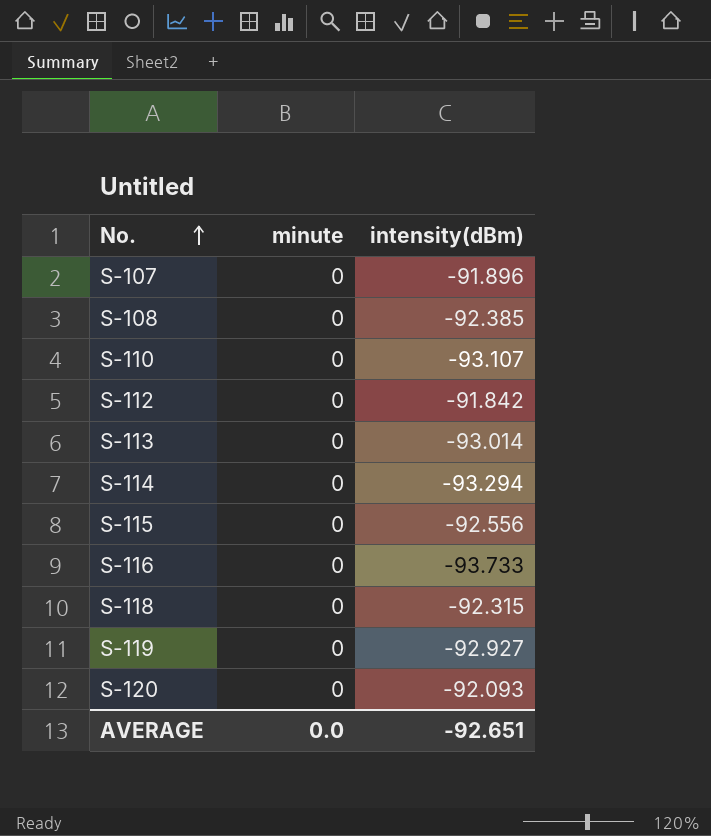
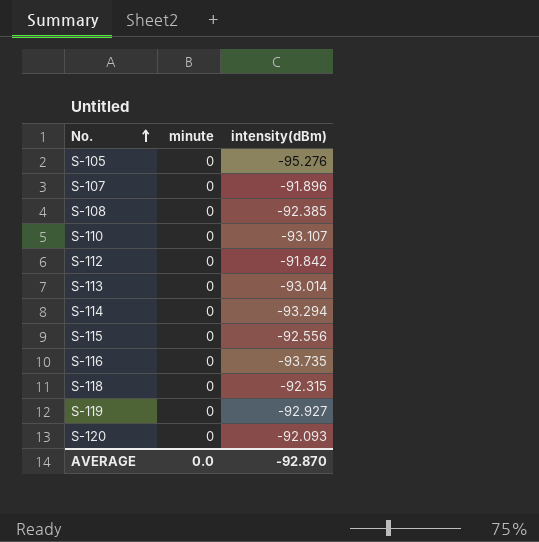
row S-105: none -> 0 | -95.276
S-116 | intensity(dBm): -93.733 -> -93.735
AVERAGE | intensity(dBm): -92.651 -> -92.870

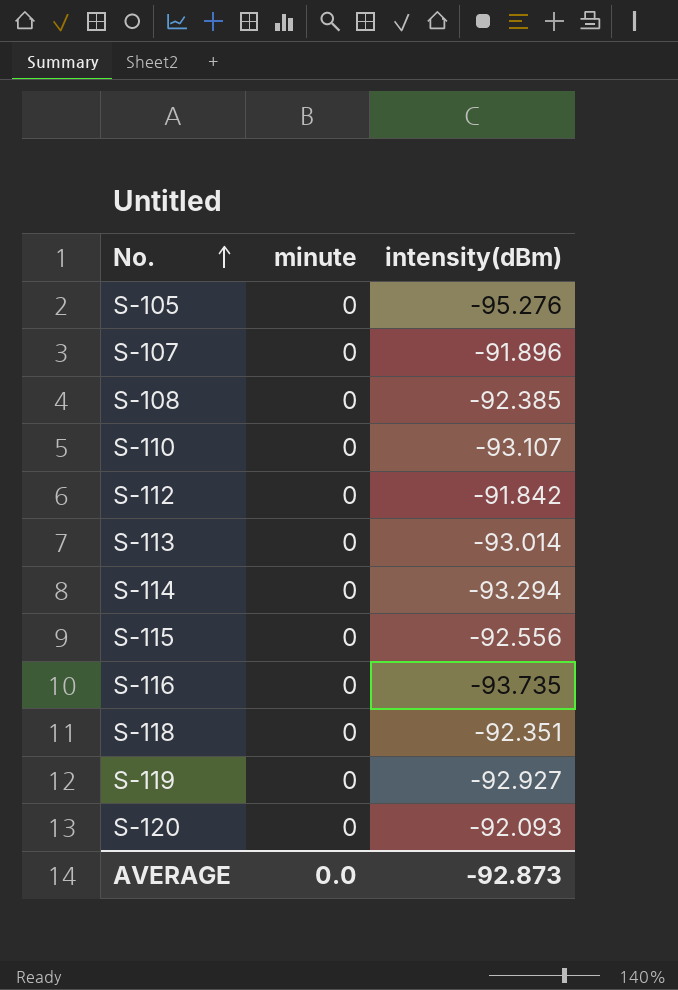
S-118 | intensity(dBm): -92.315 -> -92.351
AVERAGE | intensity(dBm): -92.870 -> -92.873

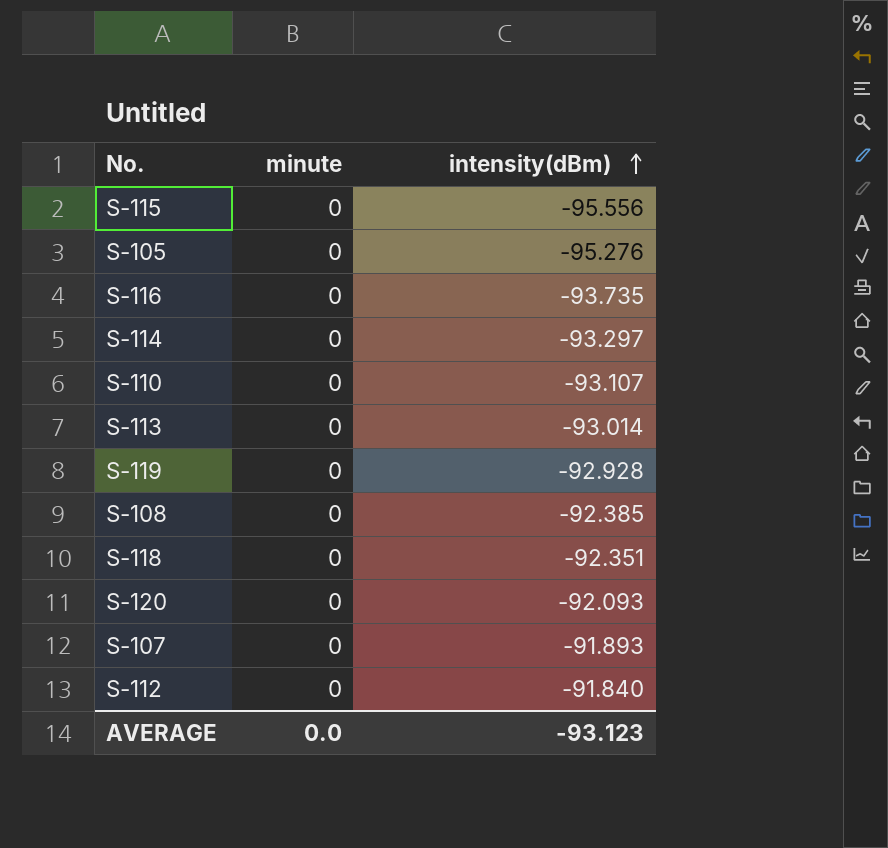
row order: No. ascending -> intensity(dBm) ascending
S-115 | intensity(dBm): -92.556 -> -95.556
S-114 | intensity(dBm): -93.294 -> -93.297
S-119 | intensity(dBm): -92.927 -> -92.928
S-107 | intensity(dBm): -91.896 -> -91.893
S-112 | intensity(dBm): -91.842 -> -91.840
AVERAGE | intensity(dBm): -92.873 -> -93.123

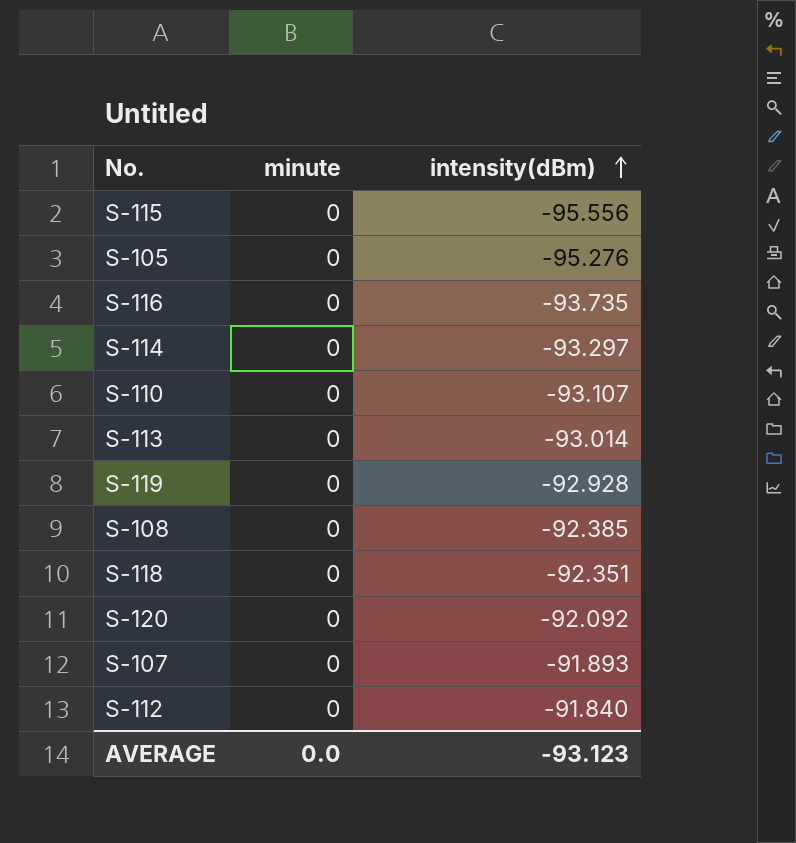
S-120 | intensity(dBm): -92.093 -> -92.092

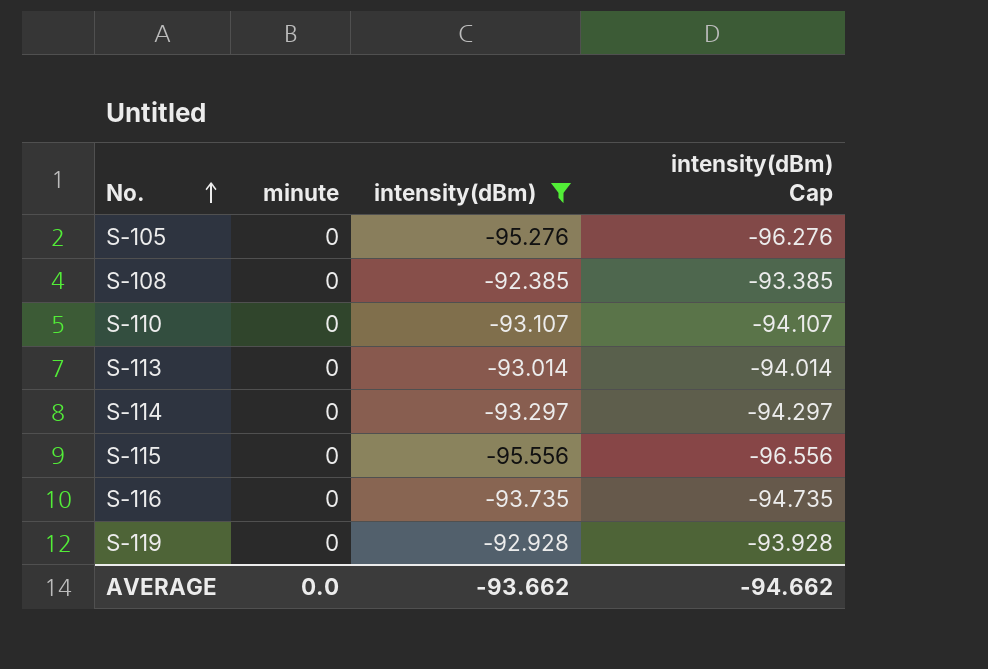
filter: none -> intensity(dBm) <= -92.385
row order: intensity(dBm) ascending -> No. ascending
column intensity(dBm) Cap | formula: none -> [intensity(dBm)] - 1
AVERAGE | intensity(dBm): -93.123 -> -93.662

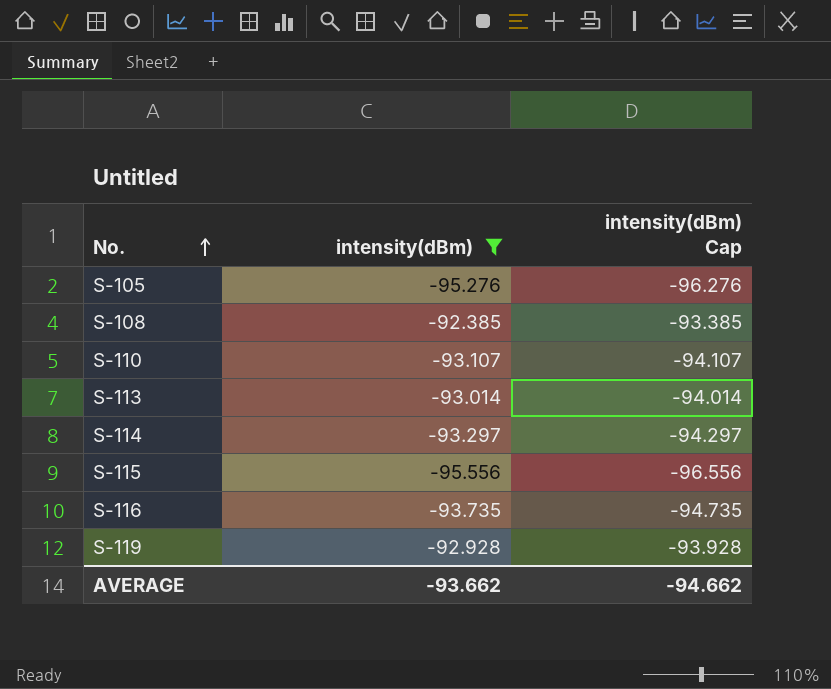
column minute | position: 2 -> none

